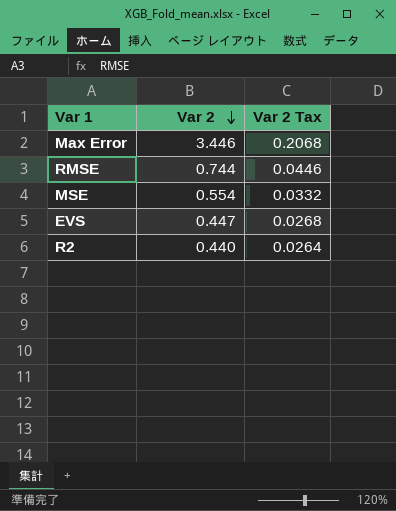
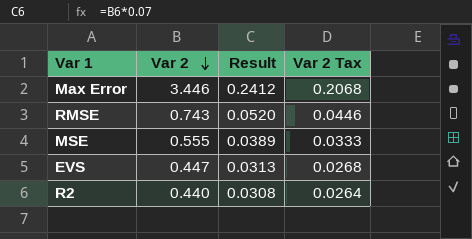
column Result | formula: none -> [Var 2] * 0.07
RMSE | Var 2: 0.744 -> 0.743
MSE | Var 2: 0.554 -> 0.555
MSE | Var 2 Tax: 0.0332 -> 0.0333

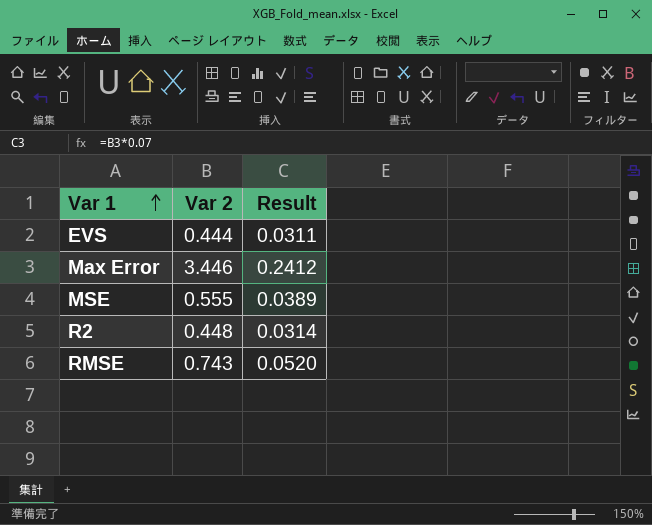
row order: Var 2 descending -> Var 1 ascending
column Var 2 Tax | formula: [Var 2] * 0.06 -> none
EVS | Var 2: 0.447 -> 0.444
EVS | Result: 0.0313 -> 0.0311
R2 | Var 2: 0.440 -> 0.448
R2 | Result: 0.0308 -> 0.0314

